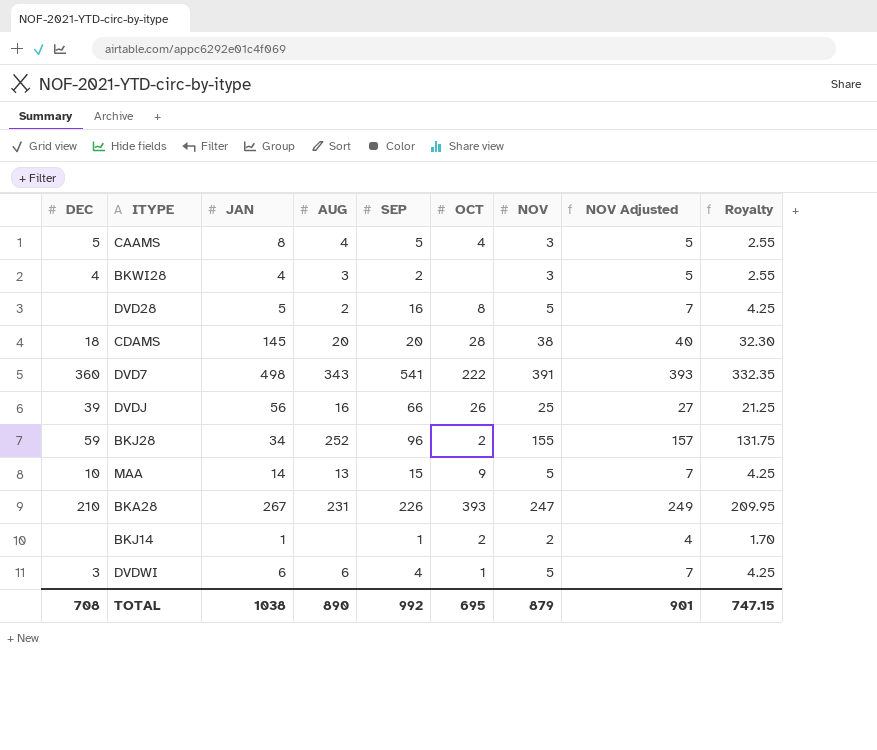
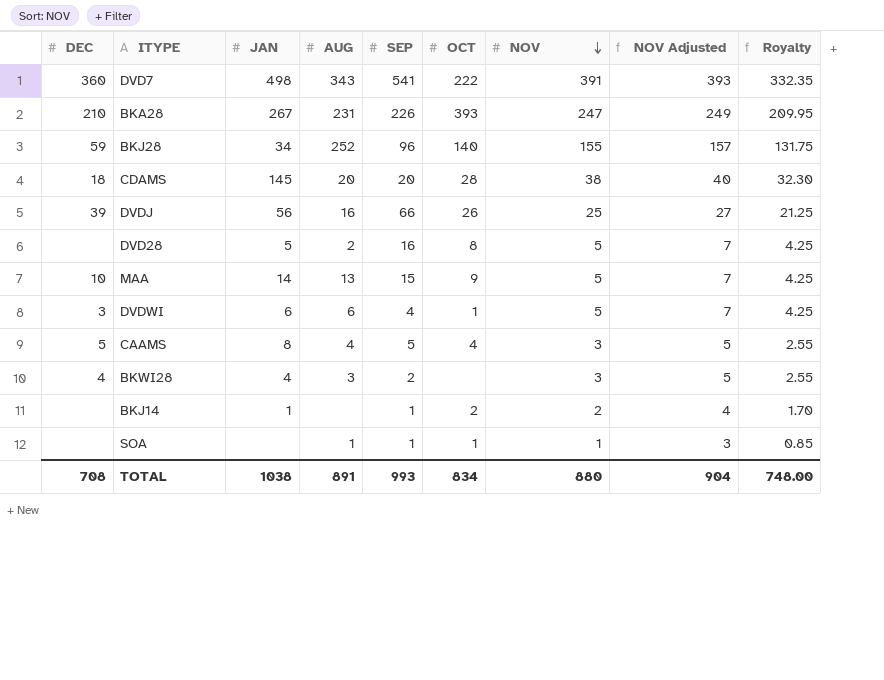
row order: none -> NOV descending
BKJ28 | OCT: 2 -> 140
row SOA: none -> none | none | 1 | 1 | 1 | 1 | 3 | 0.85
TOTAL | AUG: 890 -> 891
TOTAL | SEP: 992 -> 993
TOTAL | OCT: 695 -> 834
TOTAL | NOV: 879 -> 880
TOTAL | NOV Adjusted: 901 -> 904
TOTAL | Royalty: 747.15 -> 748.00

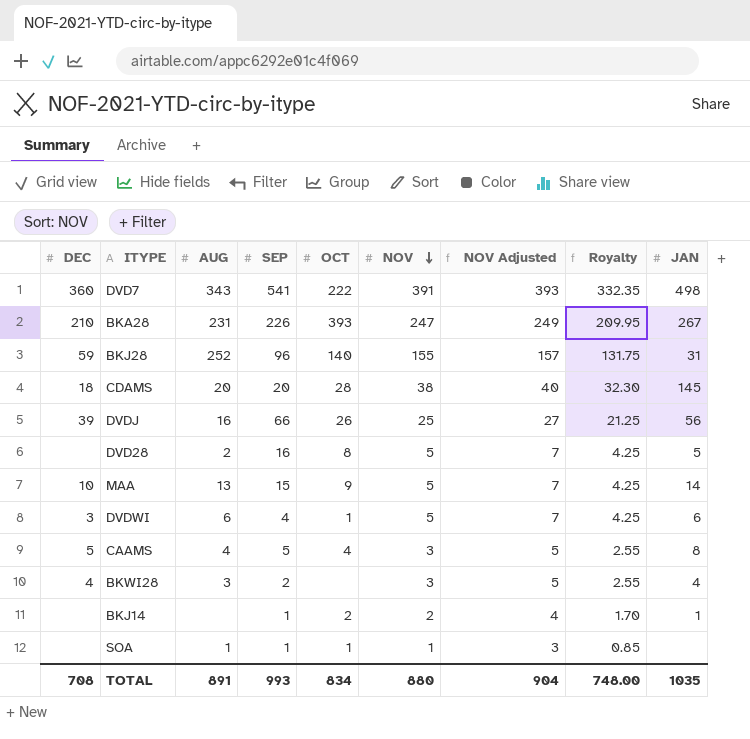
column JAN | position: 3 -> 9
BKJ28 | JAN: 34 -> 31
TOTAL | JAN: 1038 -> 1035

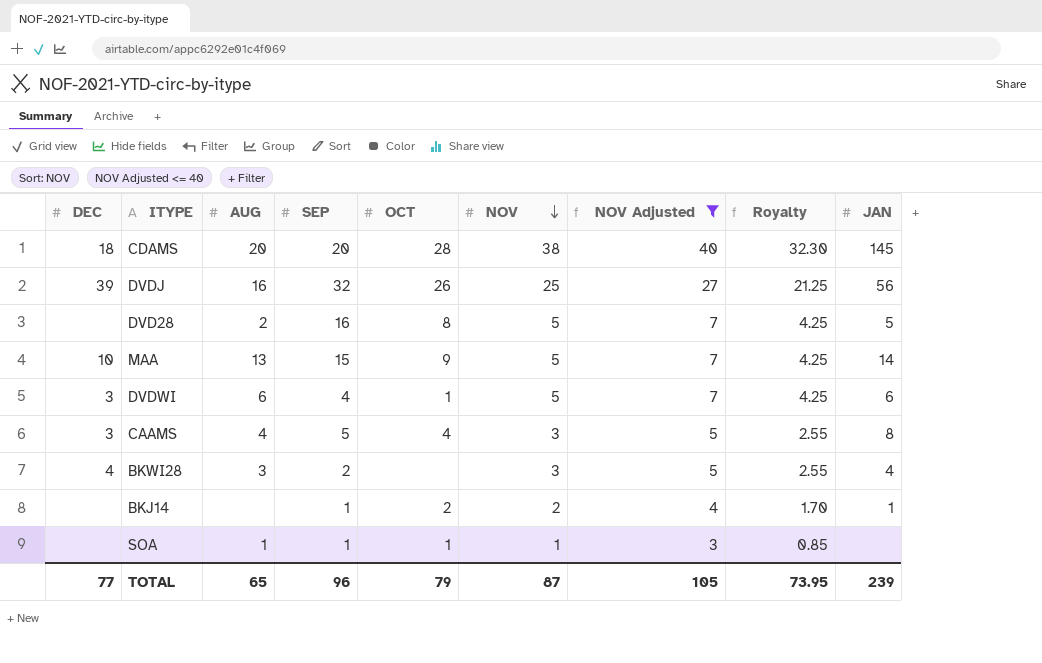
filter: none -> NOV Adjusted <= 40
DVDJ | SEP: 66 -> 32
CAAMS | DEC: 5 -> 3
TOTAL | DEC: 708 -> 77
TOTAL | AUG: 891 -> 65
TOTAL | SEP: 993 -> 96
TOTAL | OCT: 834 -> 79
TOTAL | NOV: 880 -> 87
TOTAL | NOV Adjusted: 904 -> 105
TOTAL | Royalty: 748.00 -> 73.95
TOTAL | JAN: 1035 -> 239

